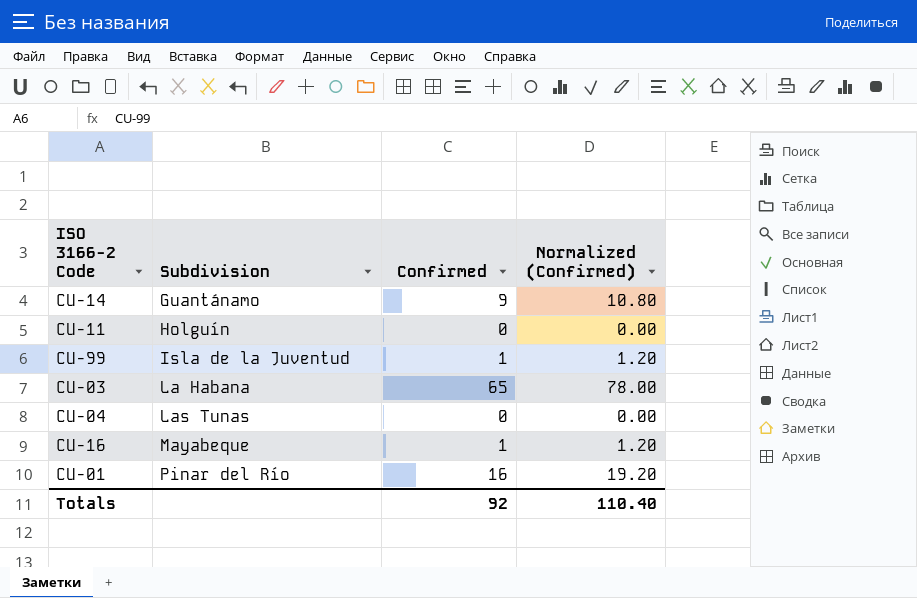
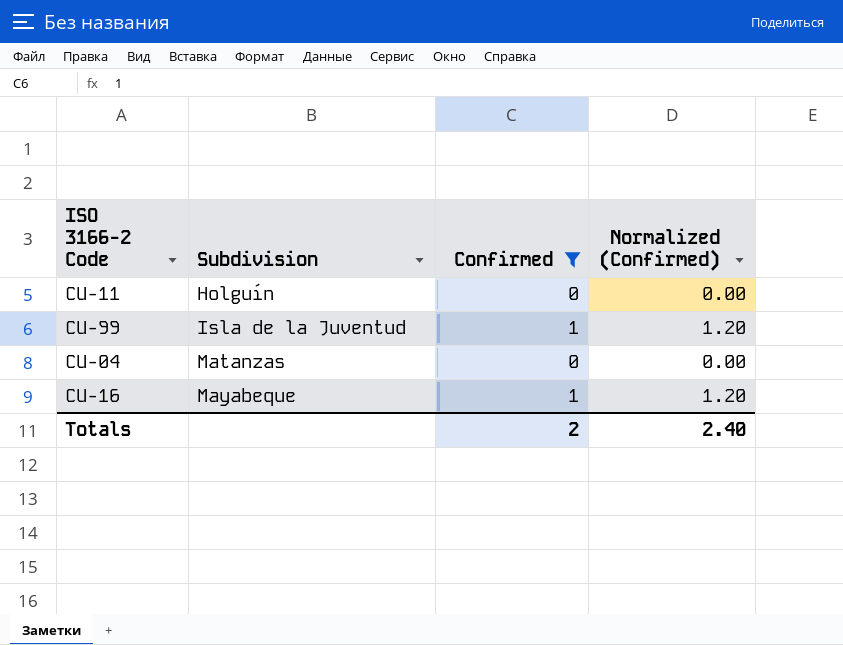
filter: none -> Confirmed <= 1
CU-04 | Subdivision: Las Tunas -> Matanzas
Totals | Confirmed: 92 -> 2
Totals | Normalized (Confirmed): 110.40 -> 2.40

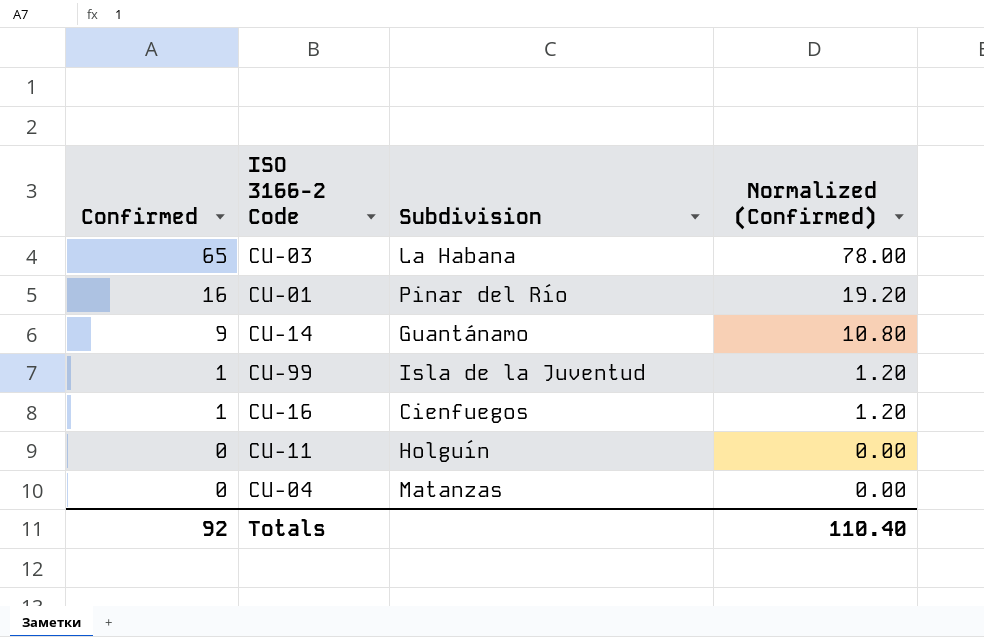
filter: Confirmed <= 1 -> none
row order: Subdivision ascending -> Confirmed descending
column Confirmed | position: 3 -> 1
CU-16 | Subdivision: Mayabeque -> Cienfuegos
Totals | Confirmed: 2 -> 92
Totals | Normalized (Confirmed): 2.40 -> 110.40

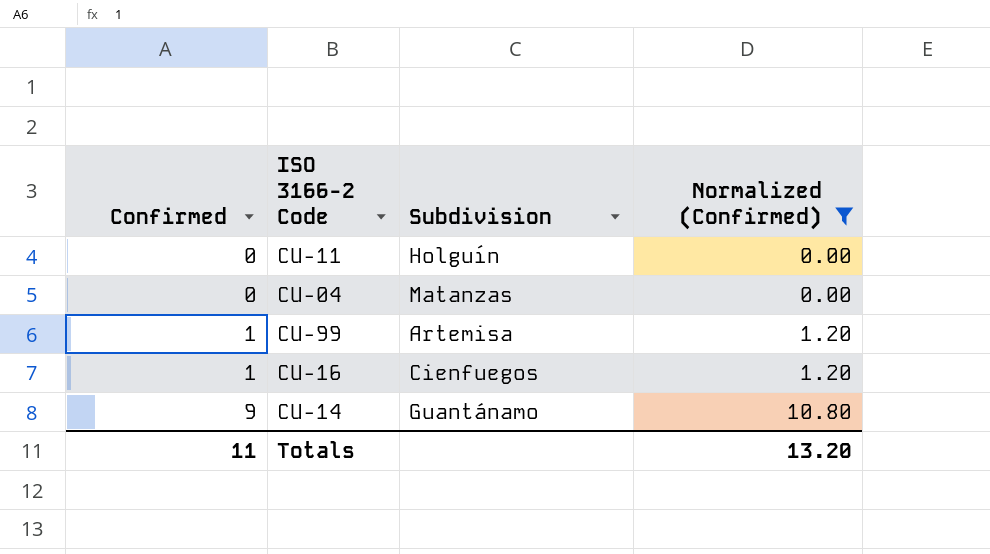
filter: none -> Normalized (Confirmed) <= 10.80
row order: Confirmed descending -> Confirmed ascending
CU-99 | Subdivision: Isla de la Juventud -> Artemisa
Totals | Confirmed: 92 -> 11
Totals | Normalized (Confirmed): 110.40 -> 13.20

